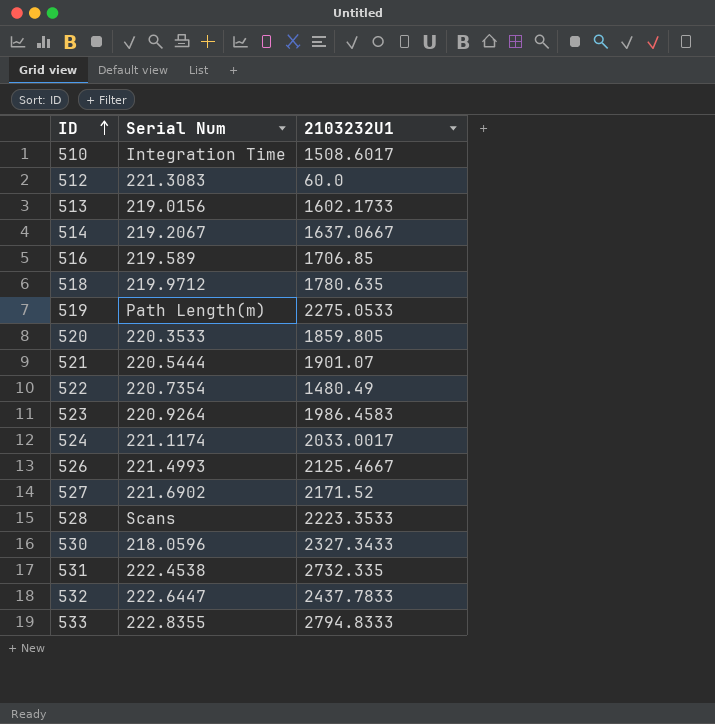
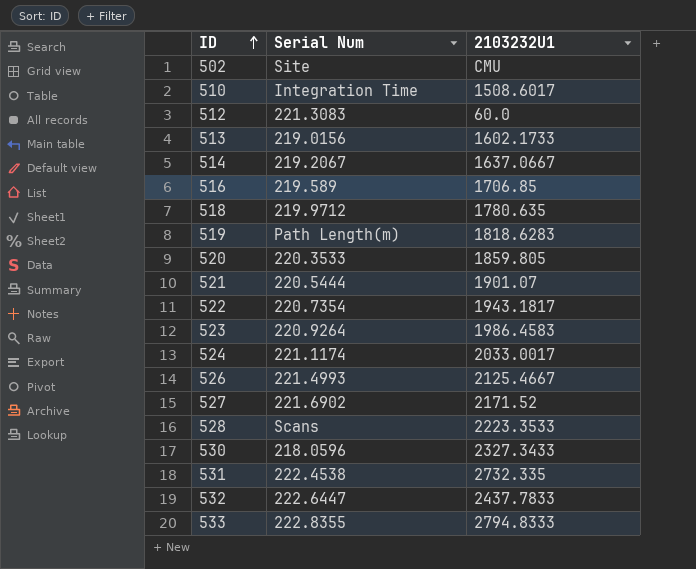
row 502: none -> Site | CMU
519 | 2103232U1: 2275.0533 -> 1818.6283
522 | 2103232U1: 1480.49 -> 1943.1817

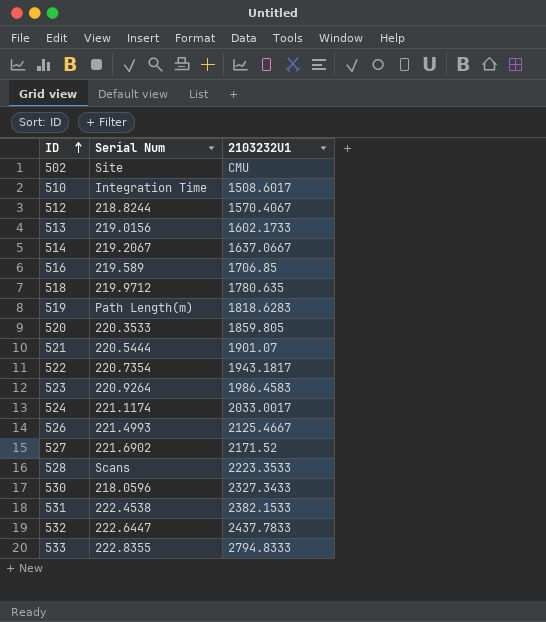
512 | Serial Num: 221.3083 -> 218.8244
512 | 2103232U1: 60.0 -> 1570.4067
531 | 2103232U1: 2732.335 -> 2382.1533

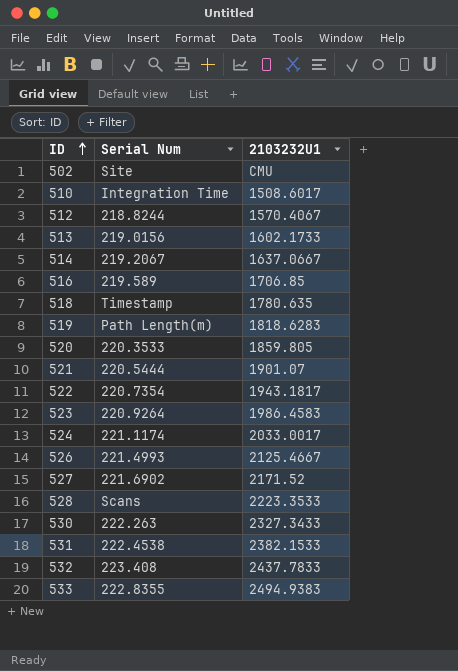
518 | Serial Num: 219.9712 -> Timestamp
530 | Serial Num: 218.0596 -> 222.263
532 | Serial Num: 222.6447 -> 223.408
533 | 2103232U1: 2794.8333 -> 2494.9383

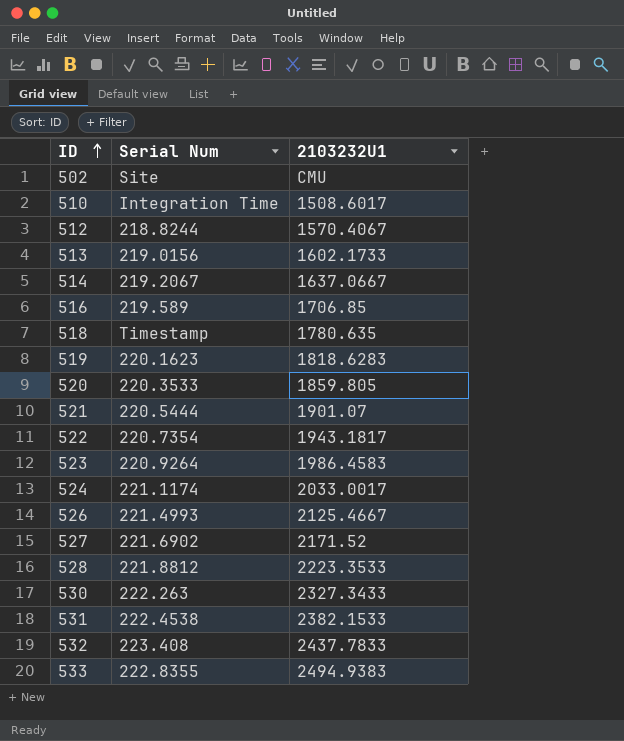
519 | Serial Num: Path Length(m) -> 220.1623
528 | Serial Num: Scans -> 221.8812

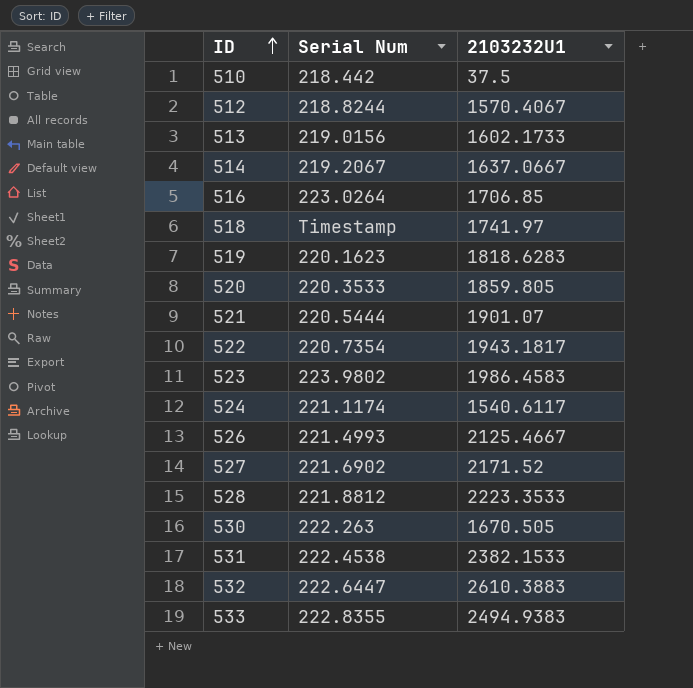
row 502: Site | CMU -> none
510 | Serial Num: Integration Time -> 218.442
510 | 2103232U1: 1508.6017 -> 37.5
516 | Serial Num: 219.589 -> 223.0264
518 | 2103232U1: 1780.635 -> 1741.97
523 | Serial Num: 220.9264 -> 223.9802
524 | 2103232U1: 2033.0017 -> 1540.6117
530 | 2103232U1: 2327.3433 -> 1670.505
532 | Serial Num: 223.408 -> 222.6447
532 | 2103232U1: 2437.7833 -> 2610.3883

